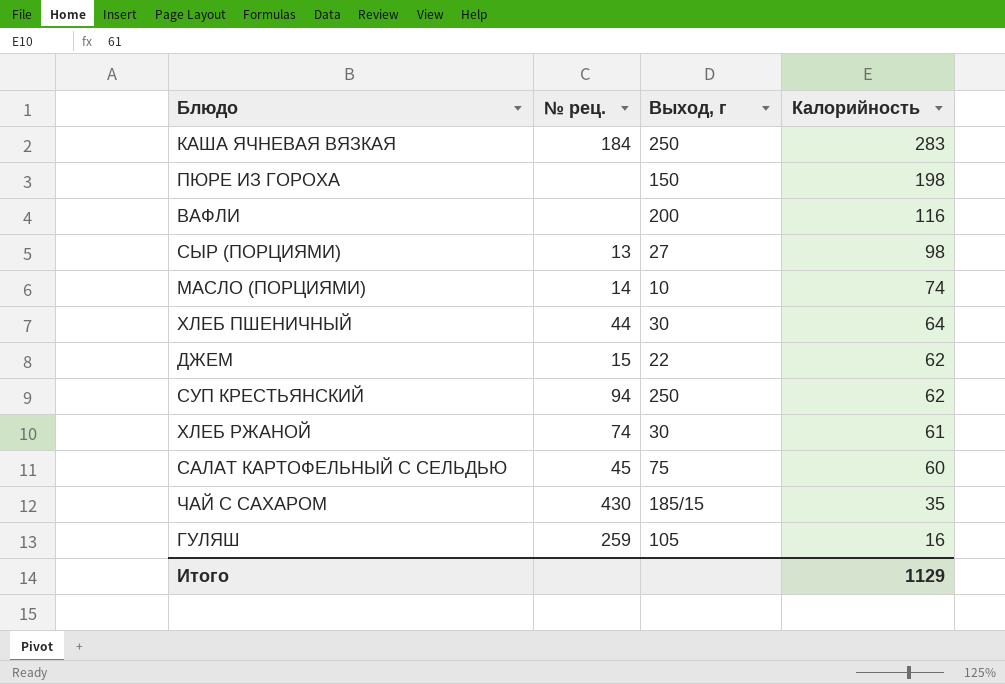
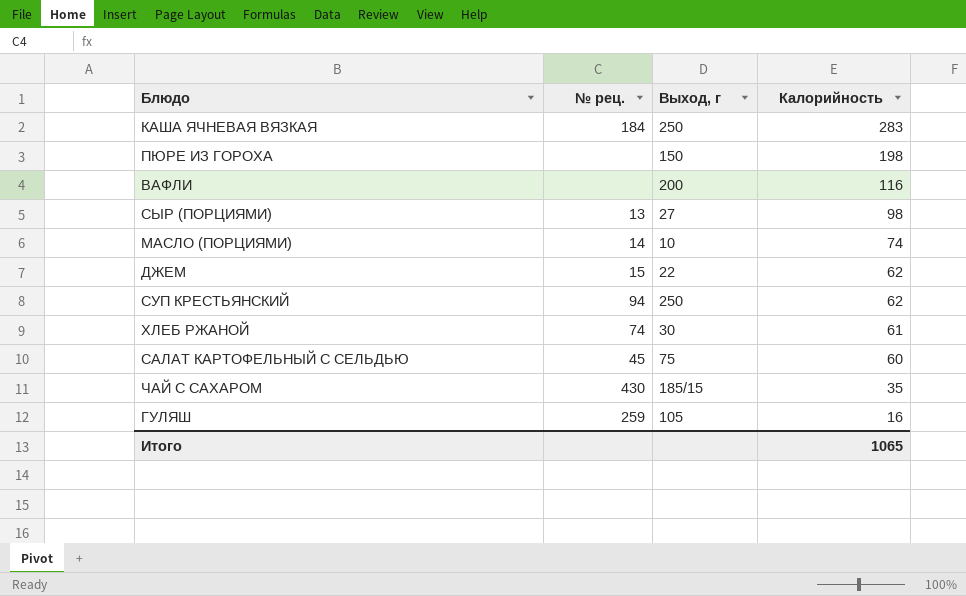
row ХЛЕБ ПШЕНИЧНЫЙ: 44 | 30 | 64 -> none
Итого | Калорийность: 1129 -> 1065

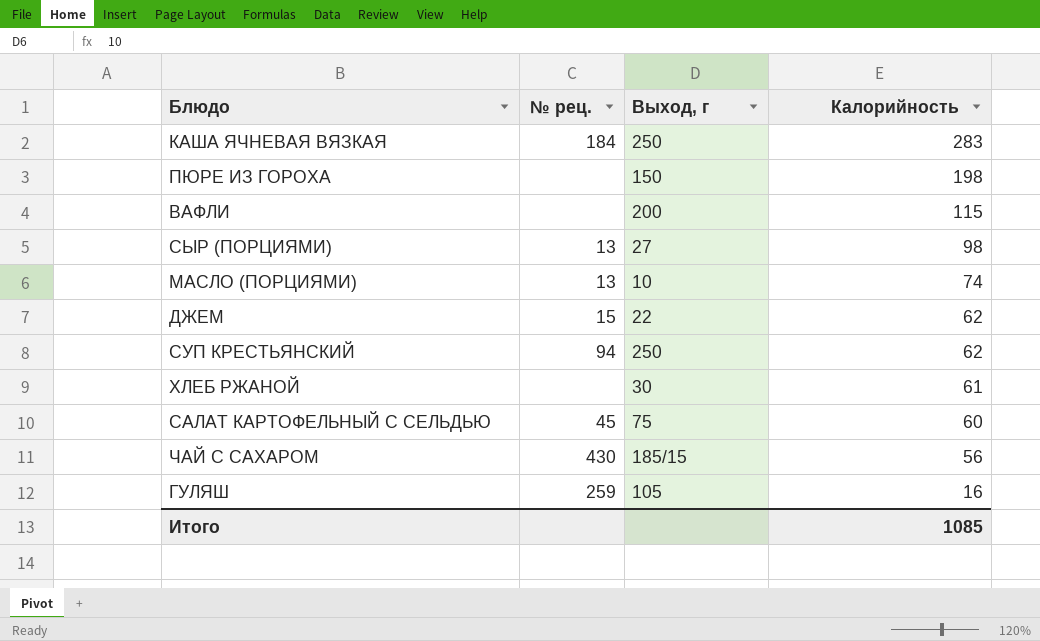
ВАФЛИ | Калорийность: 116 -> 115
МАСЛО (ПОРЦИЯМИ) | № рец.: 14 -> 13
ХЛЕБ РЖАНОЙ | № рец.: 74 -> none
ЧАЙ С САХАРОМ | Калорийность: 35 -> 56
Итого | Калорийность: 1065 -> 1085

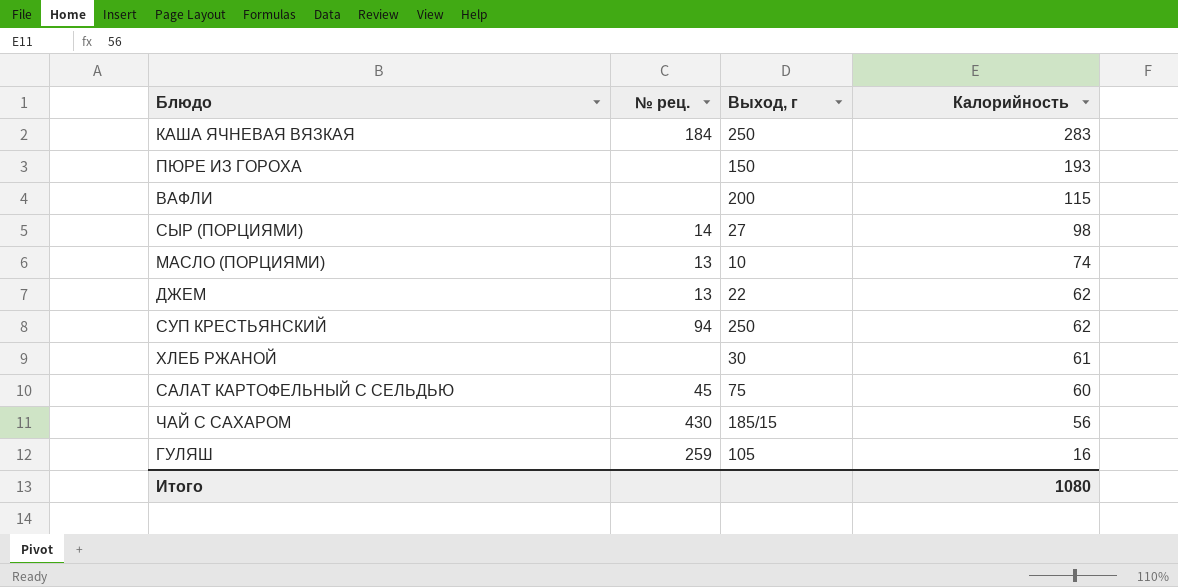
ПЮРЕ ИЗ ГОРОХА | Калорийность: 198 -> 193
СЫР (ПОРЦИЯМИ) | № рец.: 13 -> 14
ДЖЕМ | № рец.: 15 -> 13
Итого | Калорийность: 1085 -> 1080

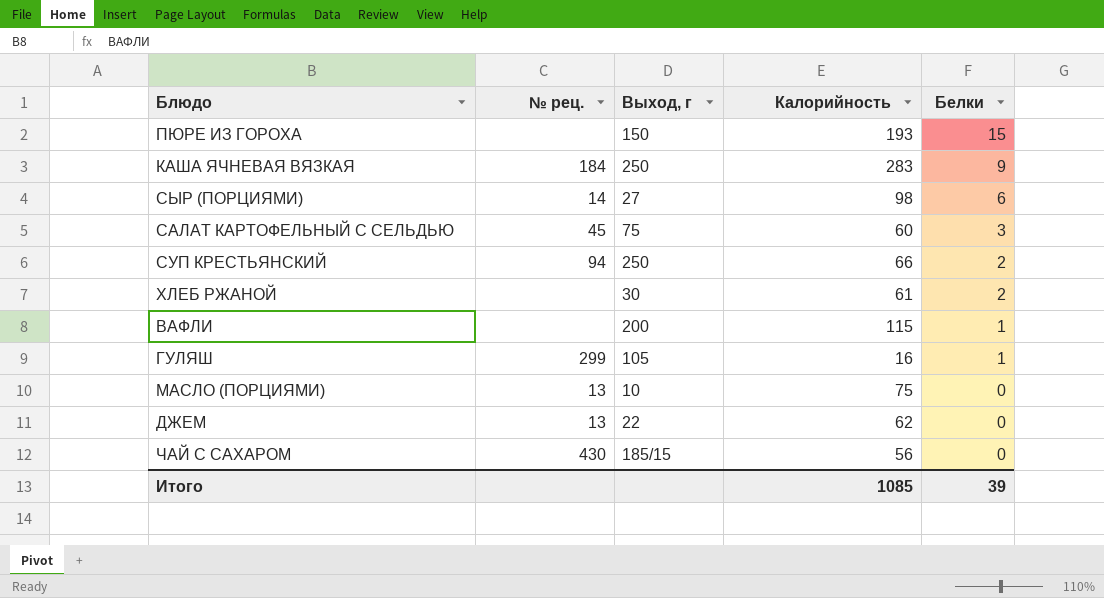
row order: Калорийность descending -> Белки descending
column Белки | position: none -> 5
СУП КРЕСТЬЯНСКИЙ | Калорийность: 62 -> 66
ГУЛЯШ | № рец.: 259 -> 299
МАСЛО (ПОРЦИЯМИ) | Калорийность: 74 -> 75
Итого | Калорийность: 1080 -> 1085

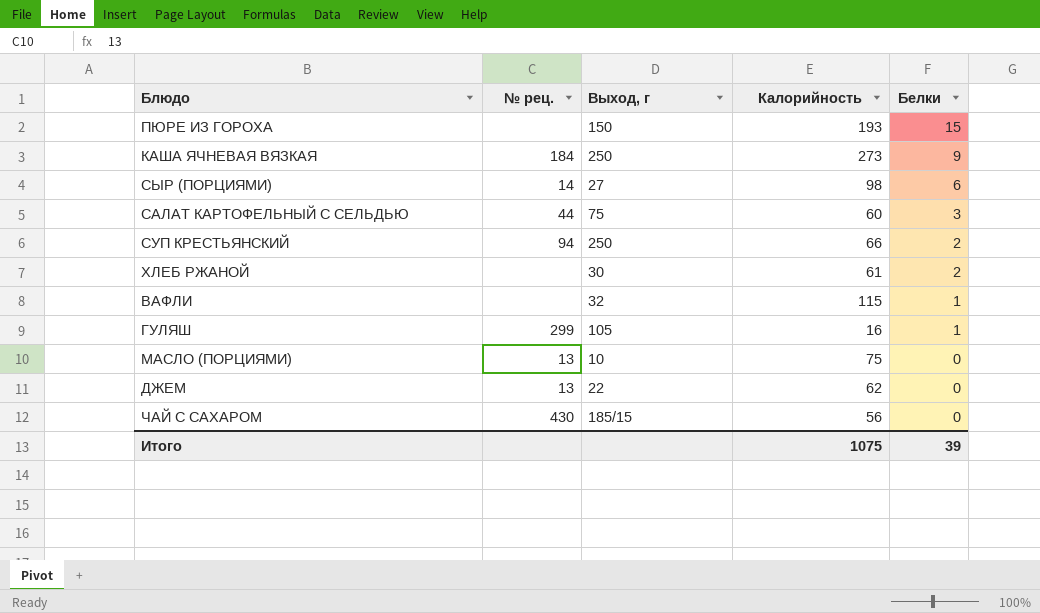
КАША ЯЧНЕВАЯ ВЯЗКАЯ | Калорийность: 283 -> 273
САЛАТ КАРТОФЕЛЬНЫЙ С СЕЛЬДЬЮ | № рец.: 45 -> 44
ВАФЛИ | Выход, г: 200 -> 32
Итого | Калорийность: 1085 -> 1075

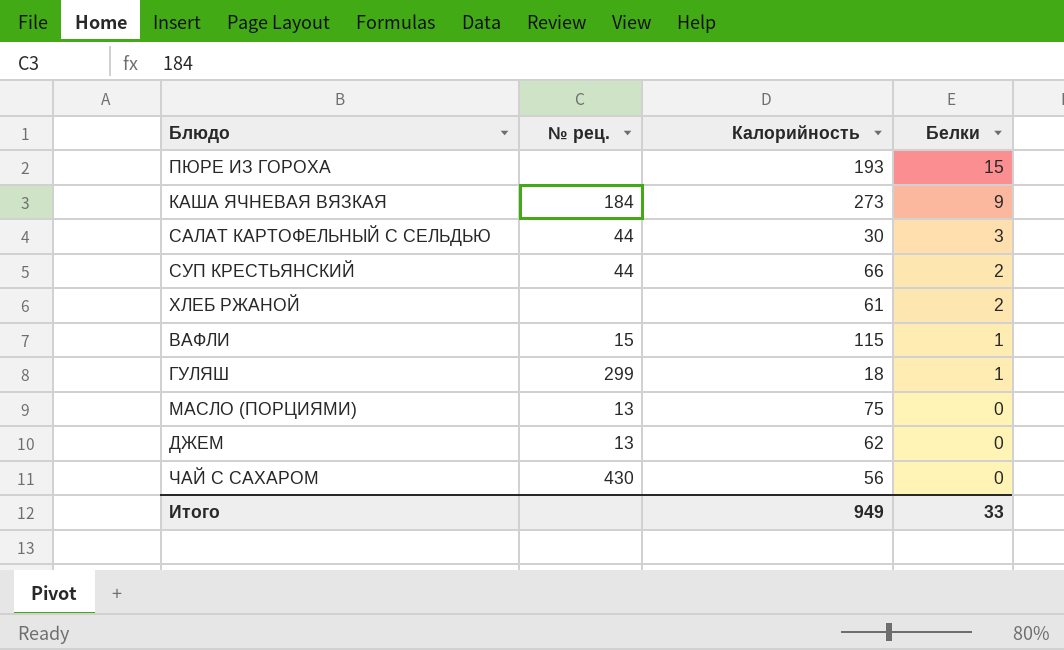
column Выход, г | position: 3 -> none
row СЫР (ПОРЦИЯМИ): 14 | 27 | 98 | 6 -> none
САЛАТ КАРТОФЕЛЬНЫЙ С СЕЛЬДЬЮ | Калорийность: 60 -> 30
СУП КРЕСТЬЯНСКИЙ | № рец.: 94 -> 44
ВАФЛИ | № рец.: none -> 15
ГУЛЯШ | Калорийность: 16 -> 18
Итого | Калорийность: 1075 -> 949
Итого | Белки: 39 -> 33

